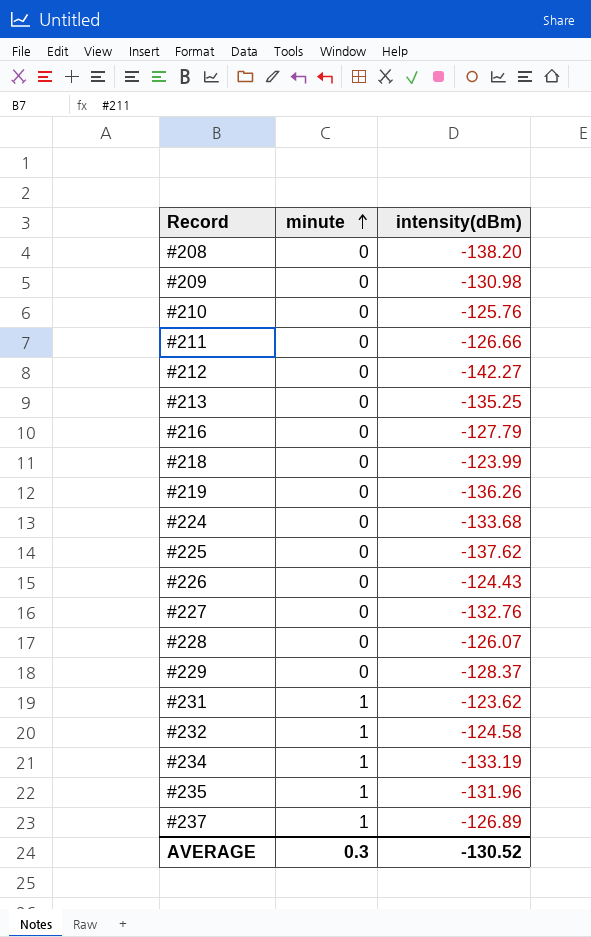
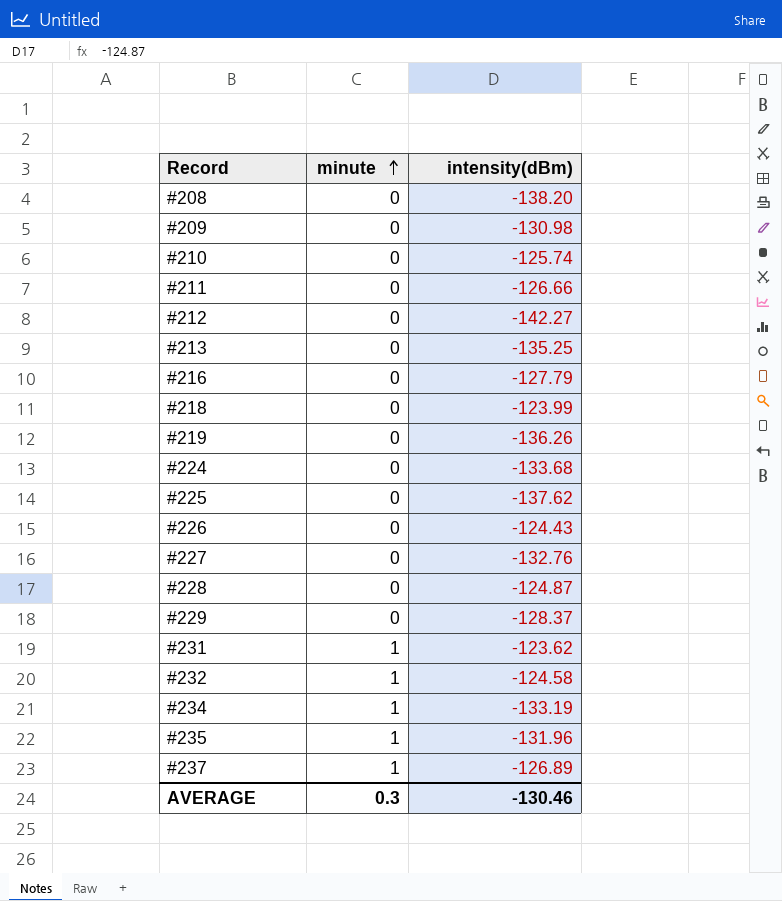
#210 | intensity(dBm): -125.76 -> -125.74
#228 | intensity(dBm): -126.07 -> -124.87
AVERAGE | intensity(dBm): -130.52 -> -130.46

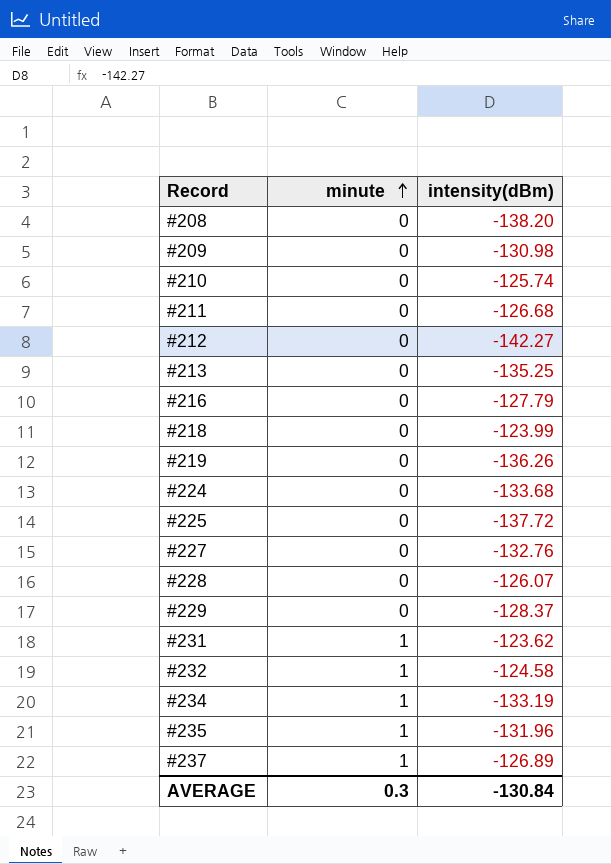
row #226: 0 | -124.43 -> none
#211 | intensity(dBm): -126.66 -> -126.68
#225 | intensity(dBm): -137.62 -> -137.72
#228 | intensity(dBm): -124.87 -> -126.07
AVERAGE | intensity(dBm): -130.46 -> -130.84

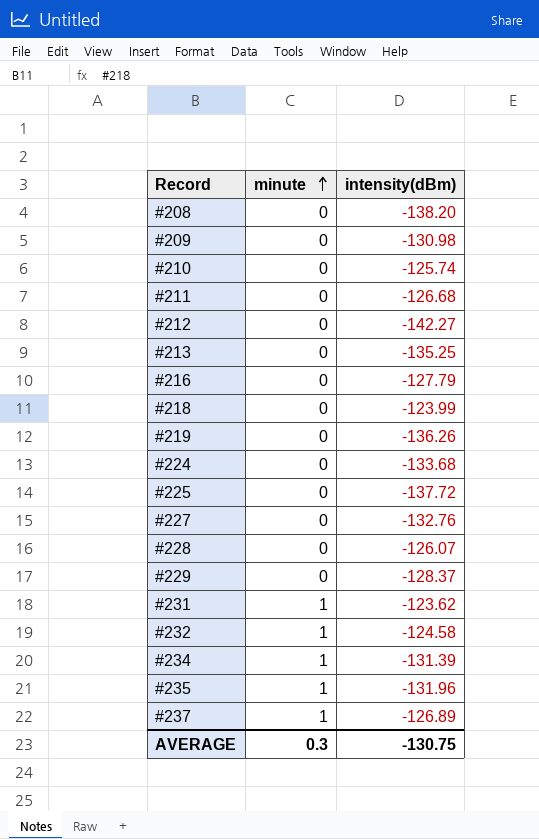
#234 | intensity(dBm): -133.19 -> -131.39
AVERAGE | intensity(dBm): -130.84 -> -130.75

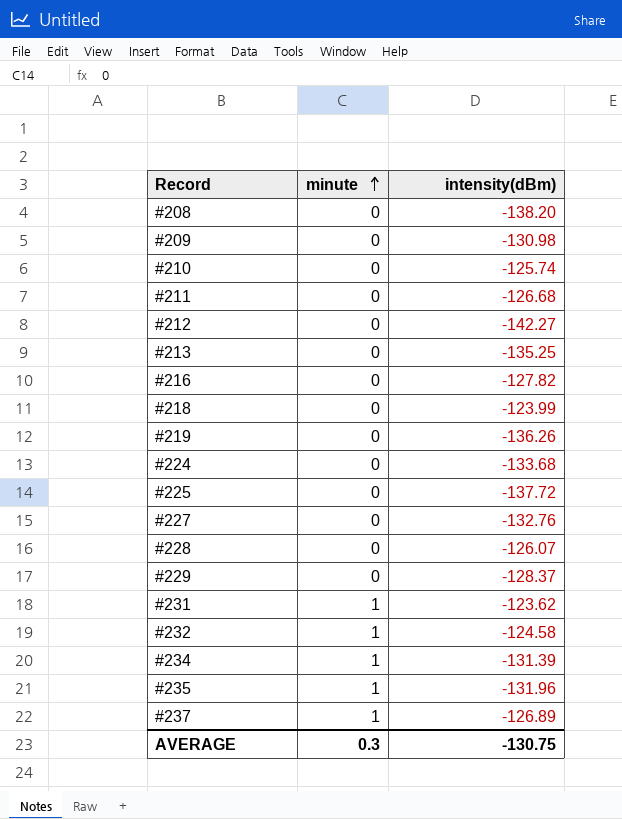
#216 | intensity(dBm): -127.79 -> -127.82

